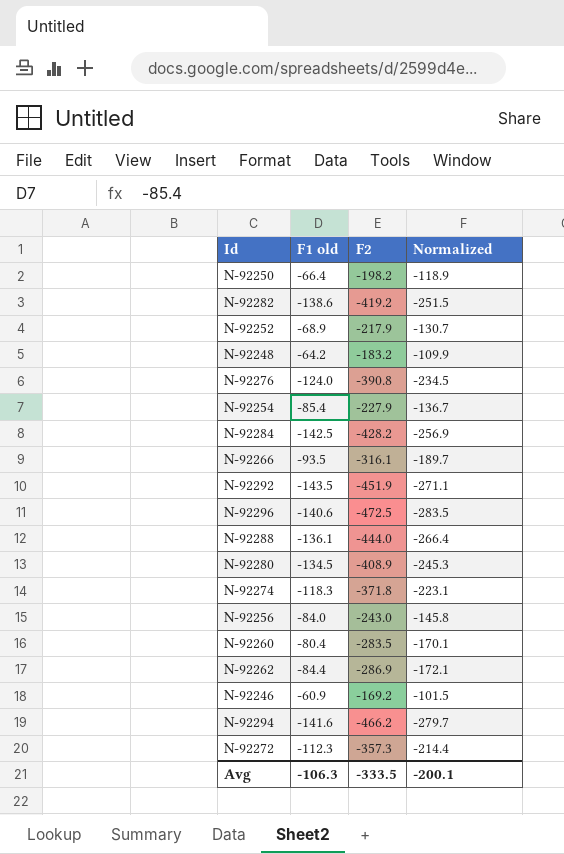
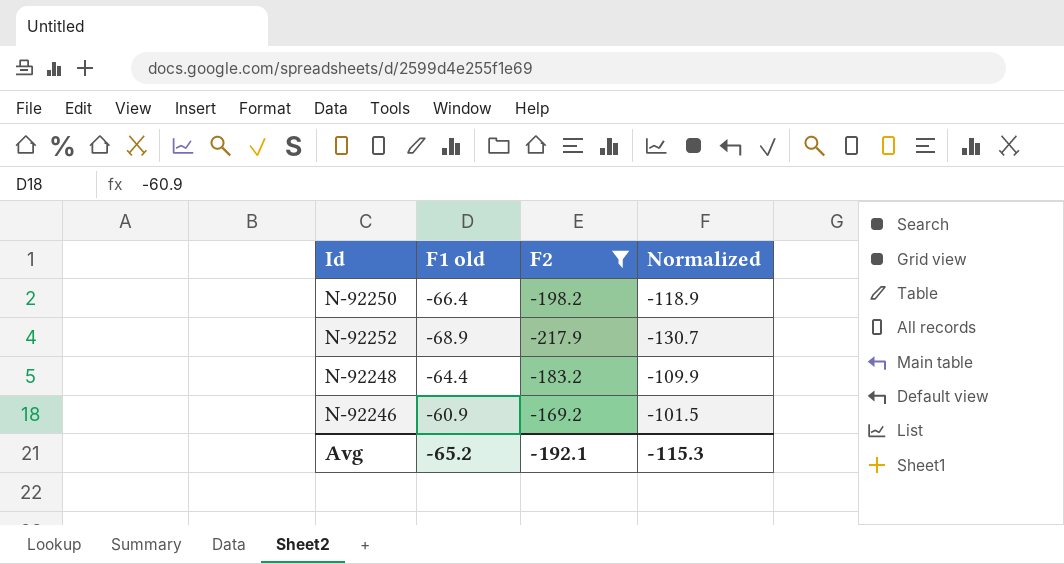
filter: none -> F2 >= -217.9
N-92248 | F1 old: -64.2 -> -64.4
Avg | F1 old: -106.3 -> -65.2
Avg | F2: -333.5 -> -192.1
Avg | Normalized: -200.1 -> -115.3

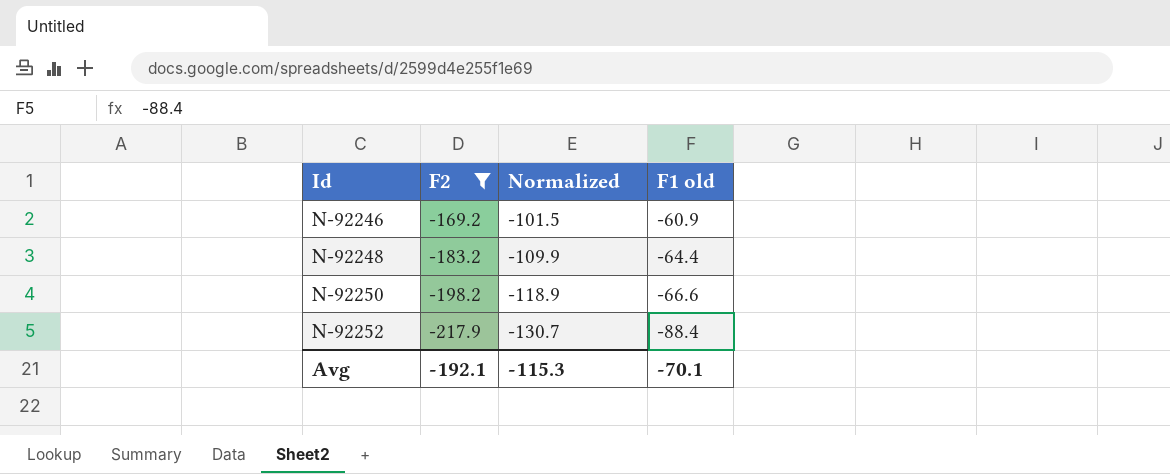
row order: none -> Id ascending
column F1 old | position: 2 -> 4
N-92250 | F1 old: -66.4 -> -66.6
N-92252 | F1 old: -68.9 -> -88.4
Avg | F1 old: -65.2 -> -70.1

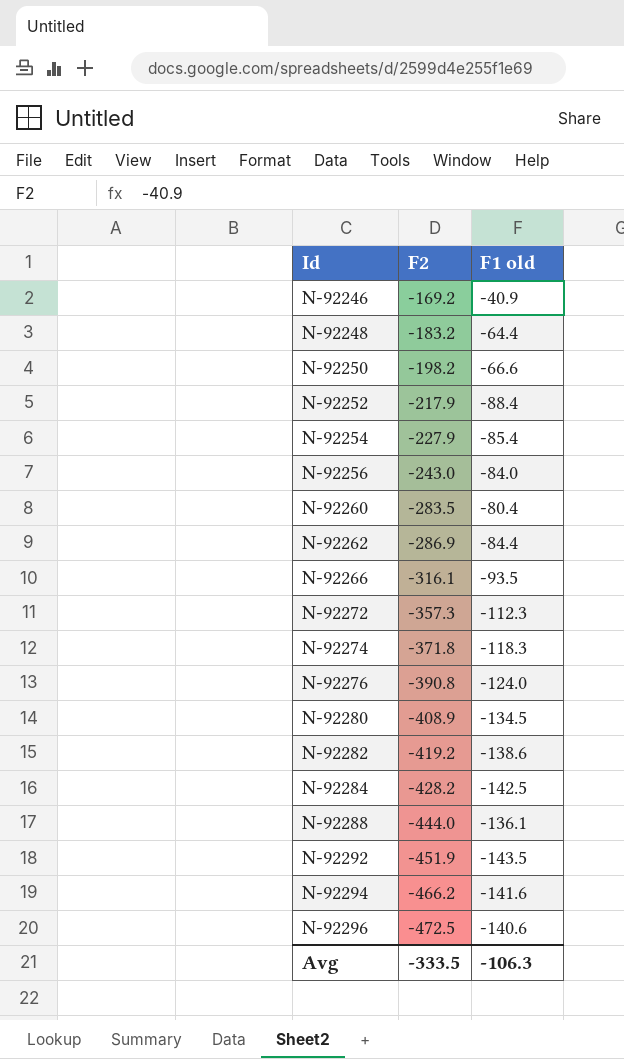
filter: F2 >= -217.9 -> none
column Normalized | formula: [F2] * 0.6 -> none
N-92246 | F1 old: -60.9 -> -40.9
Avg | F2: -192.1 -> -333.5
Avg | F1 old: -70.1 -> -106.3

